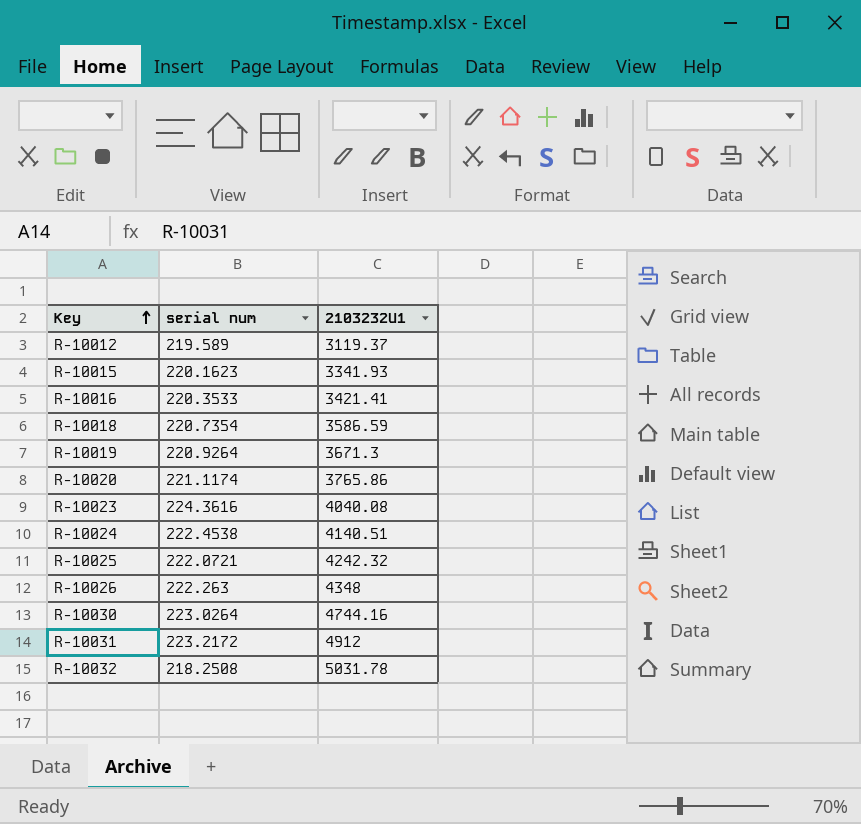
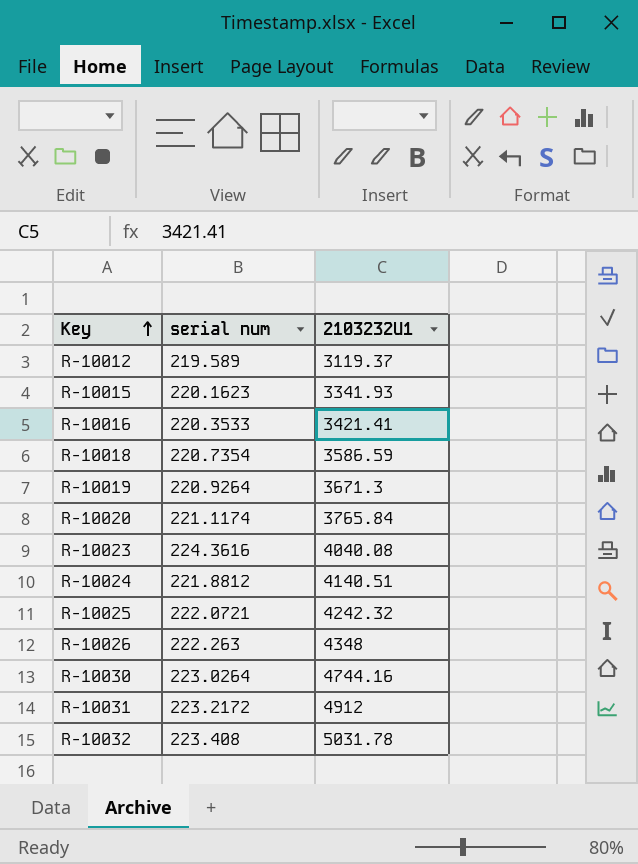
R-10020 | 2103232U1: 3765.86 -> 3765.84
R-10024 | serial num: 222.4538 -> 221.8812
R-10032 | serial num: 218.2508 -> 223.408

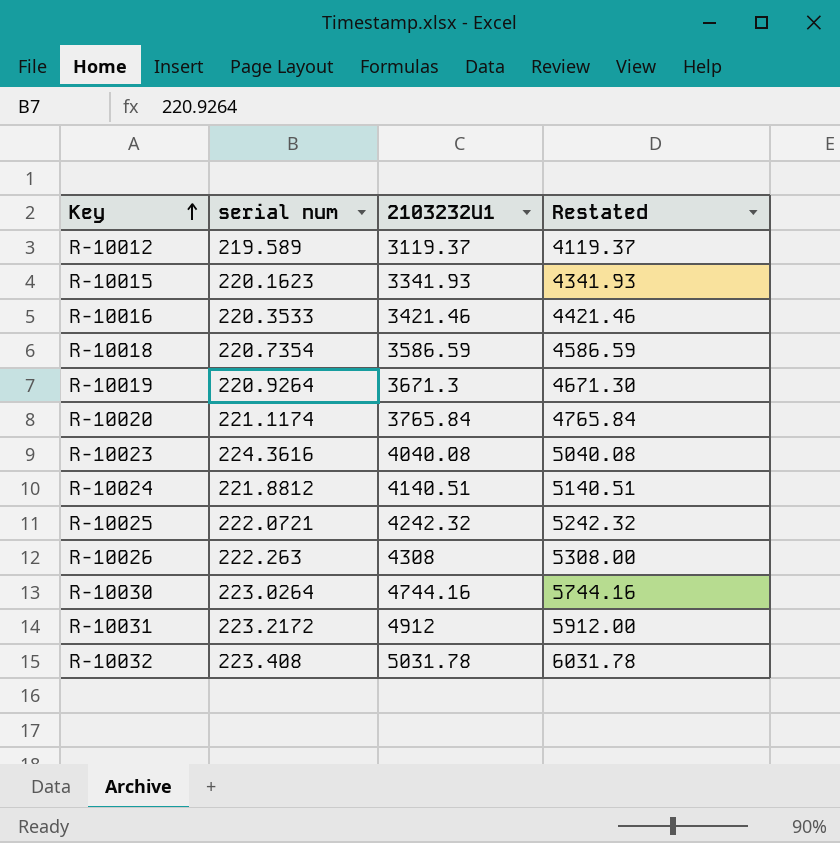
column Restated | formula: none -> [2103232U1] + 1000
R-10016 | 2103232U1: 3421.41 -> 3421.46
R-10026 | 2103232U1: 4348 -> 4308

